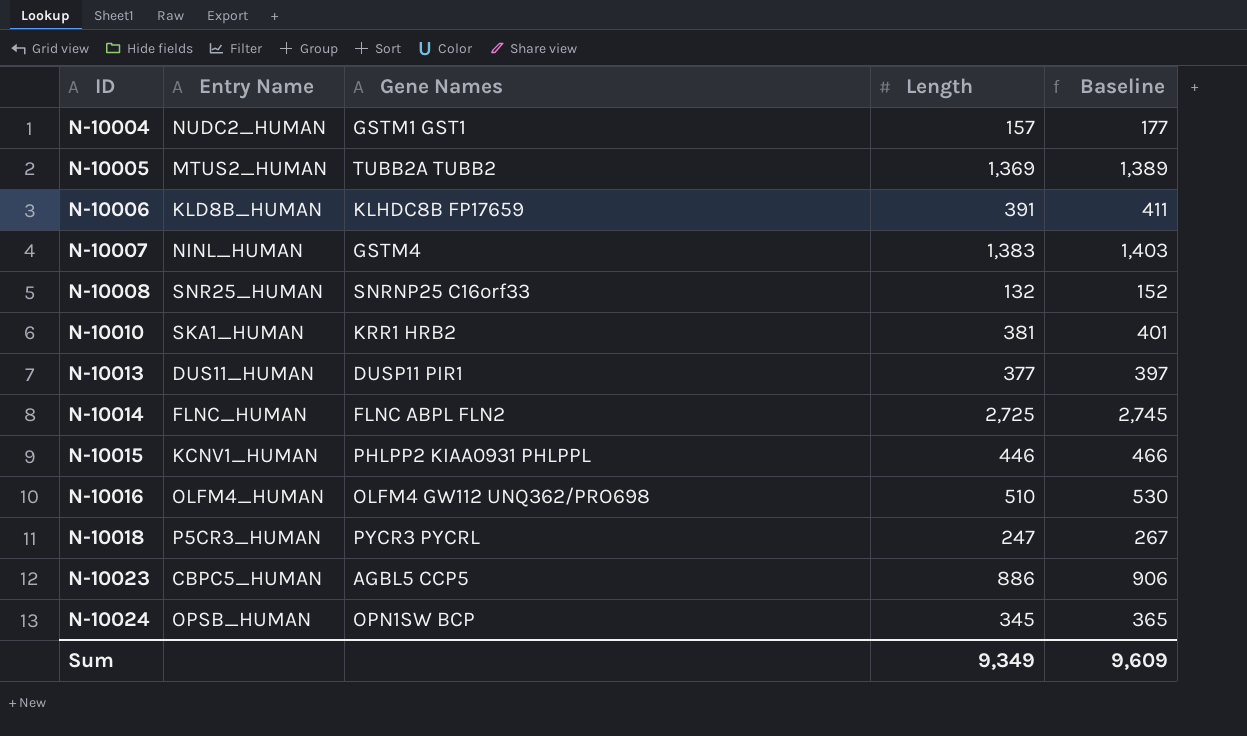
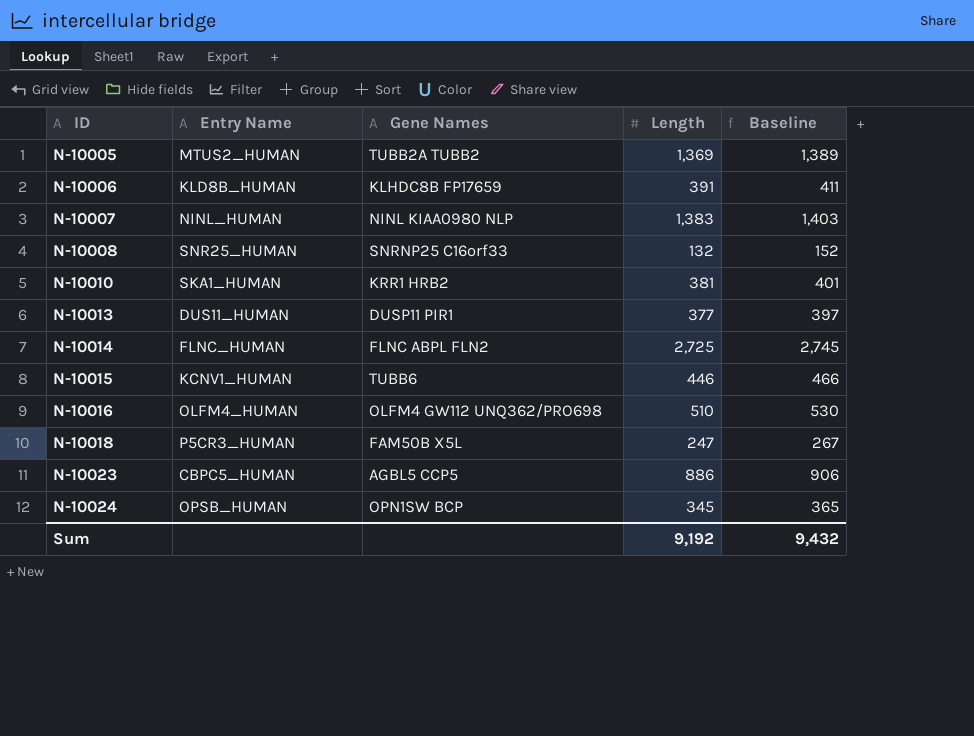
row N-10004: NUDC2_HUMAN | GSTM1 GST1 | 157 | 177 -> none
N-10007 | Gene Names: GSTM4 -> NINL KIAA0980 NLP
N-10015 | Gene Names: PHLPP2 KIAA0931 PHLPPL -> TUBB6
N-10018 | Gene Names: PYCR3 PYCRL -> FAM50B X5L
Sum | Length: 9,349 -> 9,192
Sum | Baseline: 9,609 -> 9,432

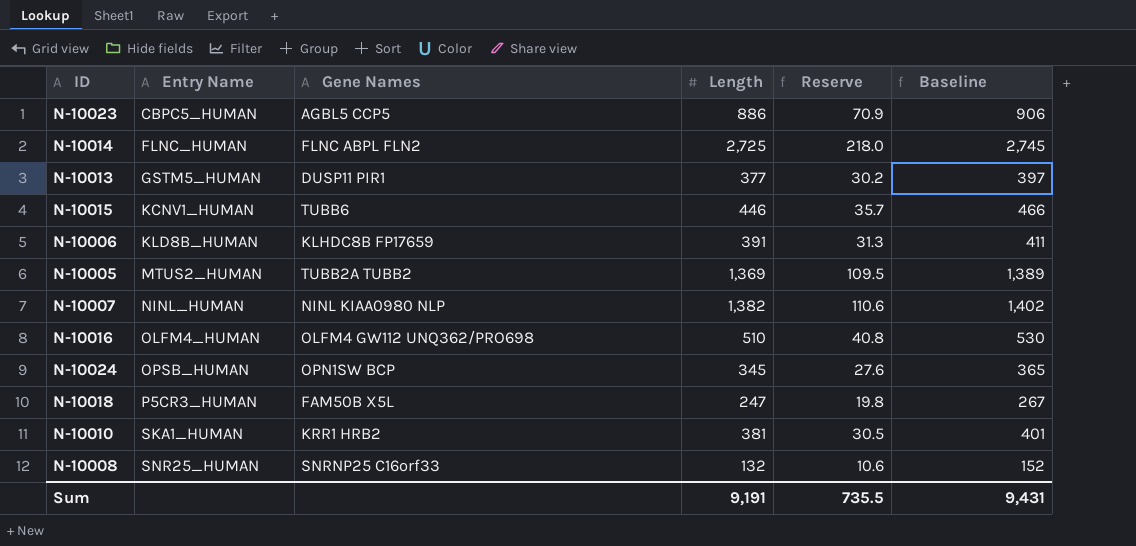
row order: ID ascending -> Entry Name ascending
column Reserve | formula: none -> [Length] * 0.08
N-10013 | Entry Name: DUS11_HUMAN -> GSTM5_HUMAN
N-10007 | Length: 1,383 -> 1,382
N-10007 | Baseline: 1,403 -> 1,402
Sum | Length: 9,192 -> 9,191
Sum | Baseline: 9,432 -> 9,431

